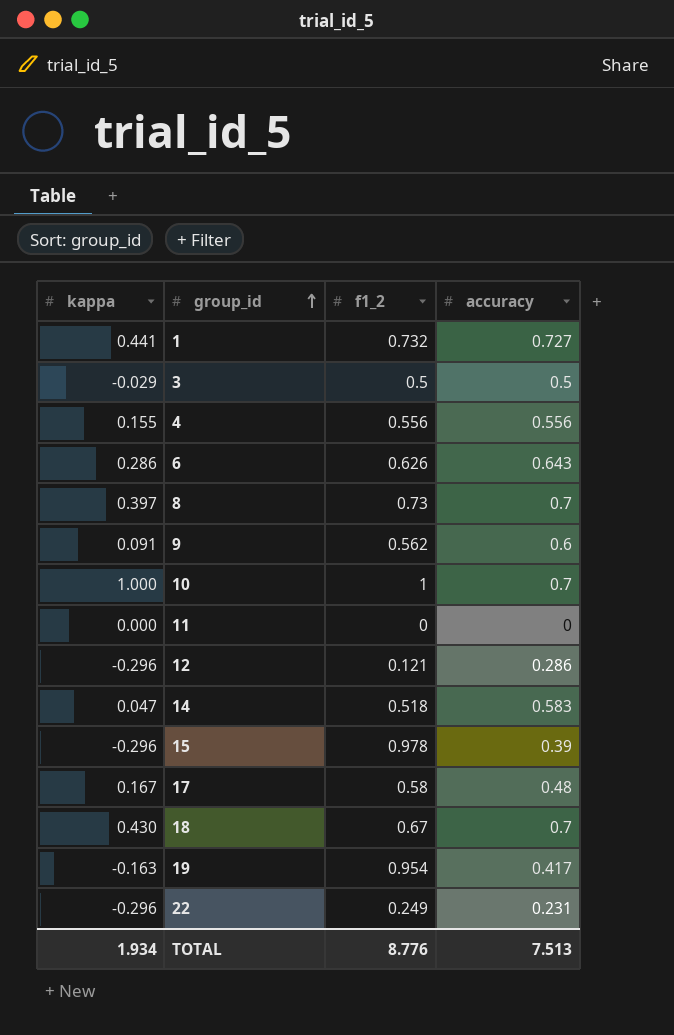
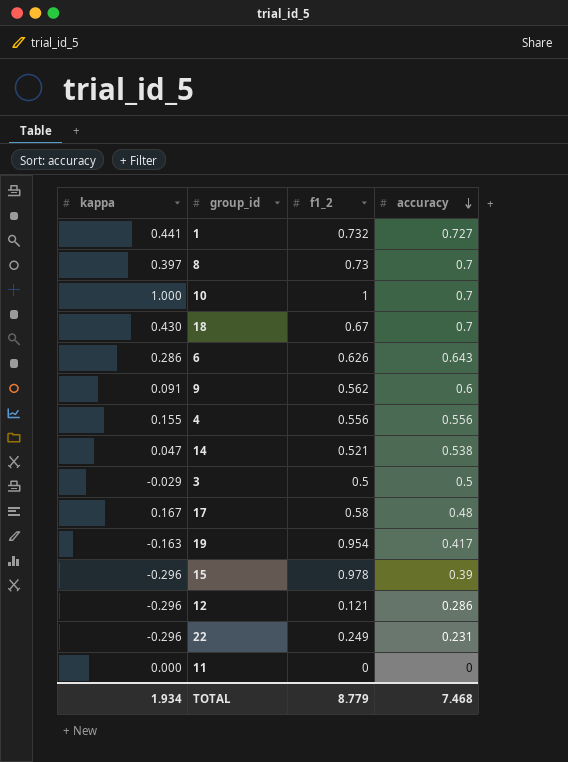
row order: group_id ascending -> accuracy descending
14 | f1_2: 0.518 -> 0.521
14 | accuracy: 0.583 -> 0.538
TOTAL | f1_2: 8.776 -> 8.779
TOTAL | accuracy: 7.513 -> 7.468

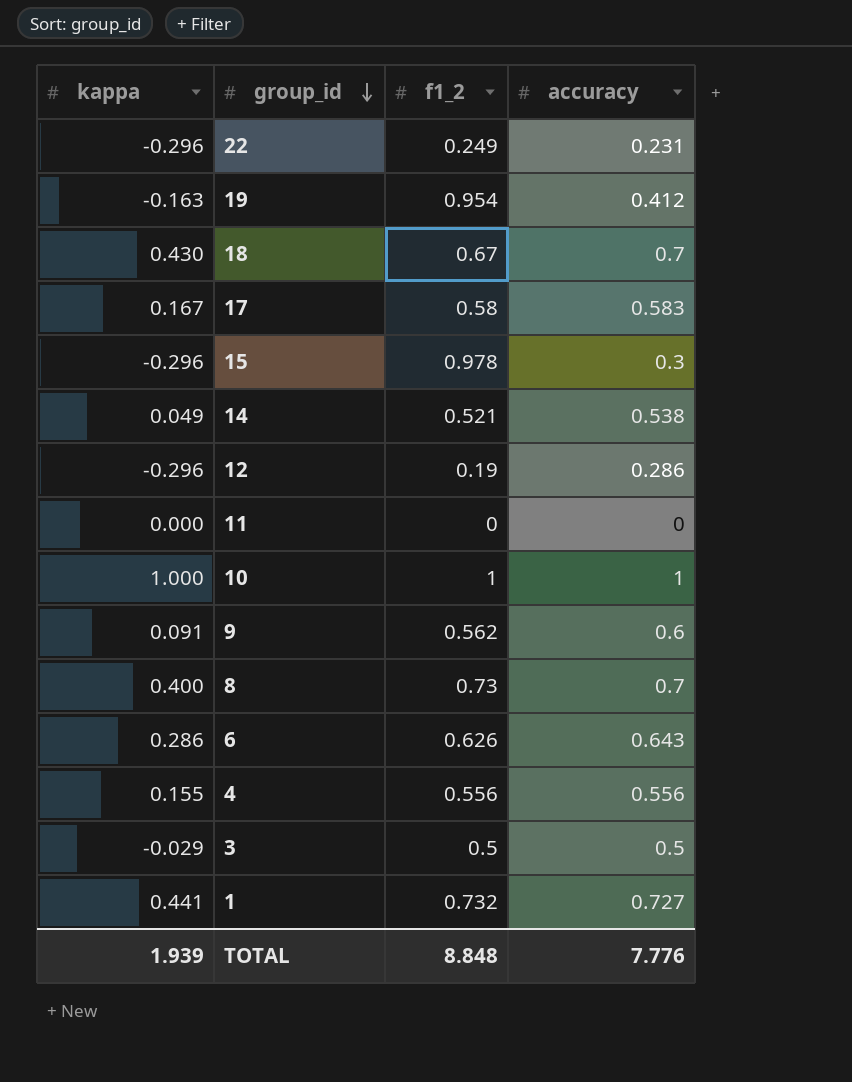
row order: accuracy descending -> group_id descending
19 | accuracy: 0.417 -> 0.412
17 | accuracy: 0.48 -> 0.583
15 | accuracy: 0.39 -> 0.3
14 | kappa: 0.047 -> 0.049
12 | f1_2: 0.121 -> 0.19
10 | accuracy: 0.7 -> 1
8 | kappa: 0.397 -> 0.400
TOTAL | kappa: 1.934 -> 1.939
TOTAL | f1_2: 8.779 -> 8.848
TOTAL | accuracy: 7.468 -> 7.776

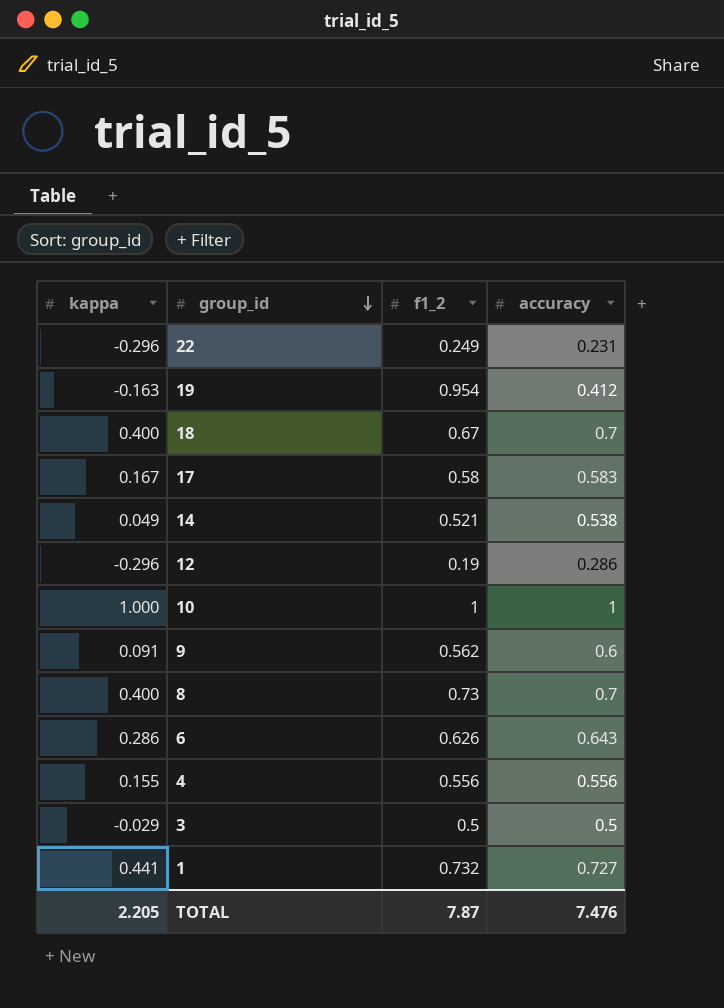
row 15: -0.296 | 0.978 | 0.3 -> none
row 11: 0.000 | 0 | 0 -> none
18 | kappa: 0.430 -> 0.400
TOTAL | kappa: 1.939 -> 2.205
TOTAL | f1_2: 8.848 -> 7.87
TOTAL | accuracy: 7.776 -> 7.476

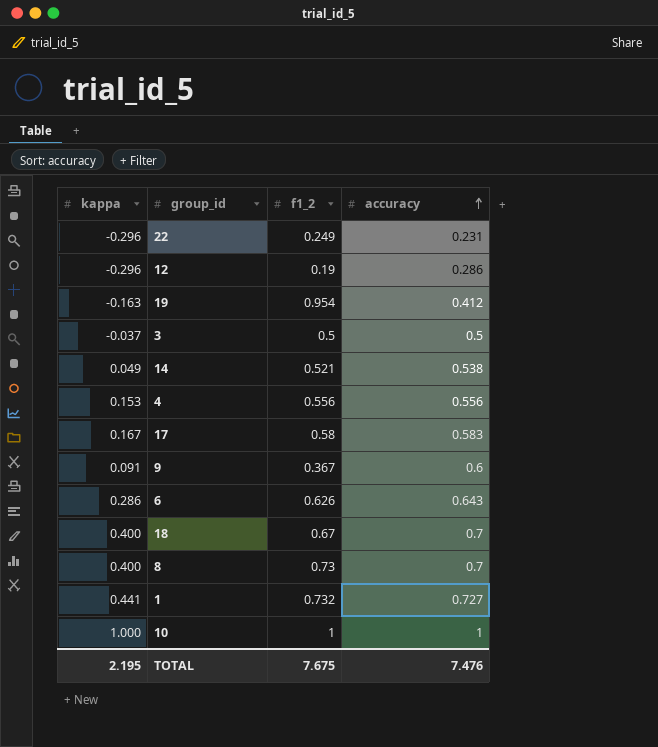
row order: group_id descending -> accuracy ascending
3 | kappa: -0.029 -> -0.037
4 | kappa: 0.155 -> 0.153
9 | f1_2: 0.562 -> 0.367
TOTAL | kappa: 2.205 -> 2.195
TOTAL | f1_2: 7.87 -> 7.675

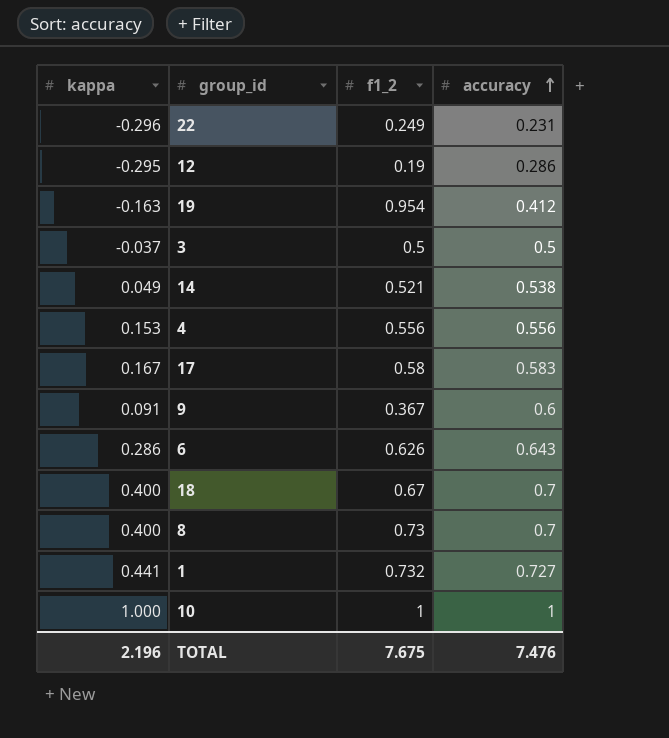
12 | kappa: -0.296 -> -0.295
TOTAL | kappa: 2.195 -> 2.196

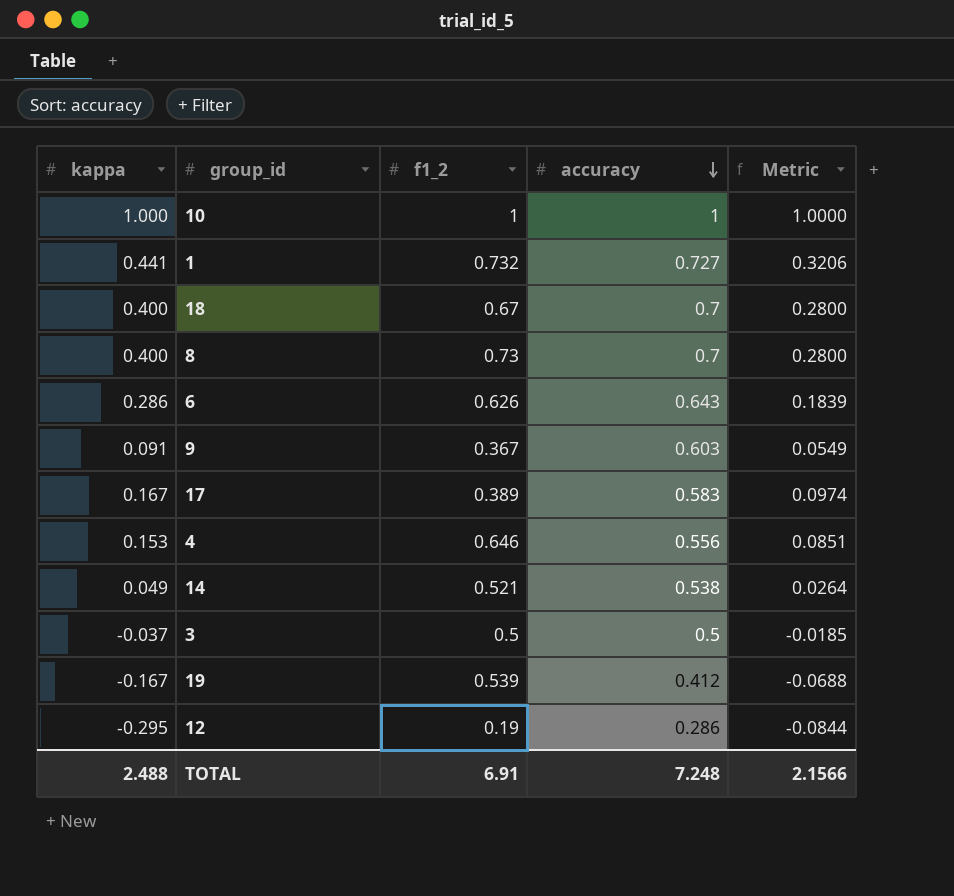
row order: accuracy ascending -> accuracy descending
column Metric | formula: none -> [kappa] * [accuracy]
row 22: -0.296 | 0.249 | 0.231 -> none
9 | accuracy: 0.6 -> 0.603
17 | f1_2: 0.58 -> 0.389
4 | f1_2: 0.556 -> 0.646
19 | kappa: -0.163 -> -0.167
19 | f1_2: 0.954 -> 0.539
TOTAL | kappa: 2.196 -> 2.488
TOTAL | f1_2: 7.675 -> 6.91
TOTAL | accuracy: 7.476 -> 7.248

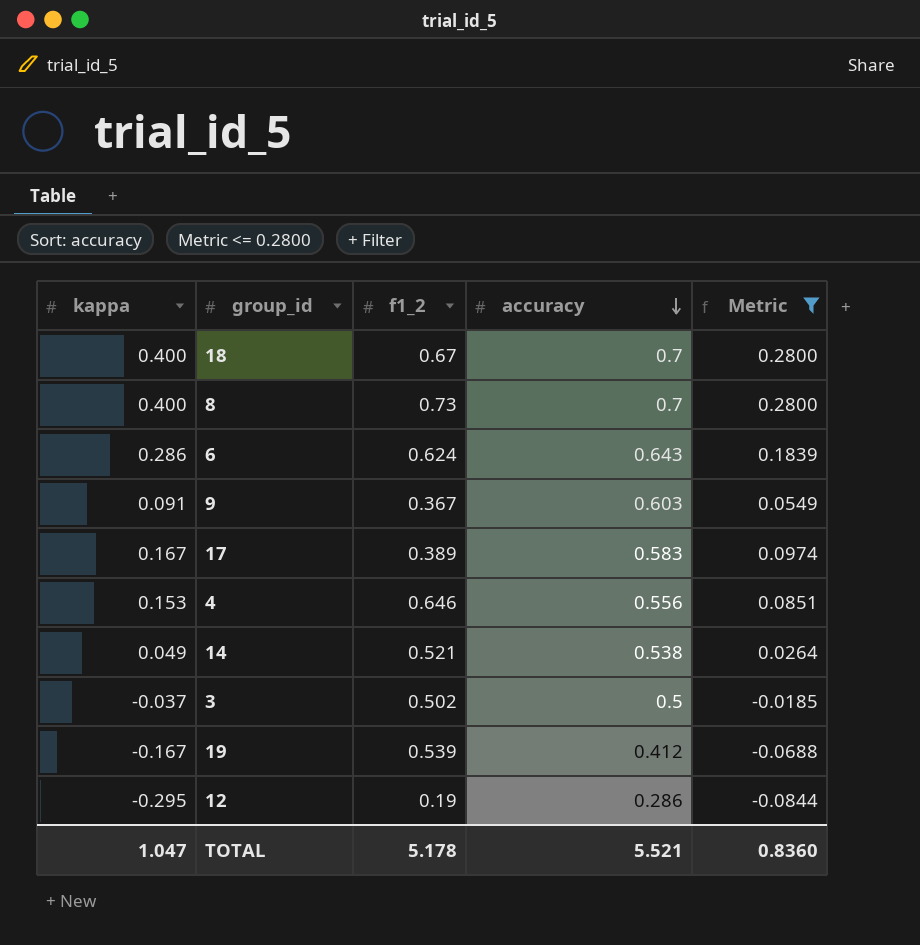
filter: none -> Metric <= 0.2800
6 | f1_2: 0.626 -> 0.624
3 | f1_2: 0.5 -> 0.502
TOTAL | kappa: 2.488 -> 1.047
TOTAL | f1_2: 6.91 -> 5.178
TOTAL | accuracy: 7.248 -> 5.521
TOTAL | Metric: 2.1566 -> 0.8360

